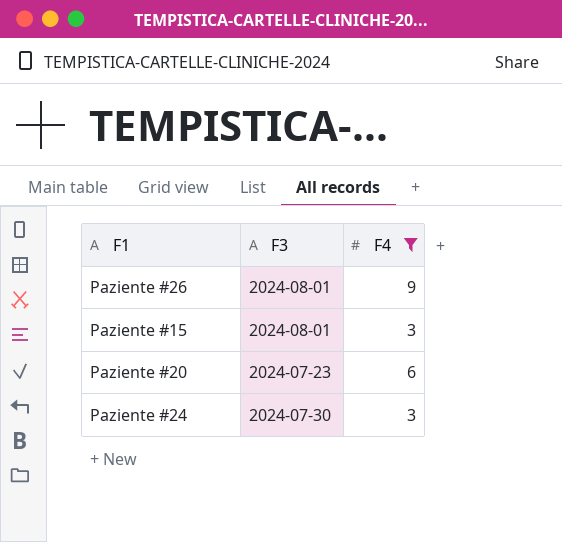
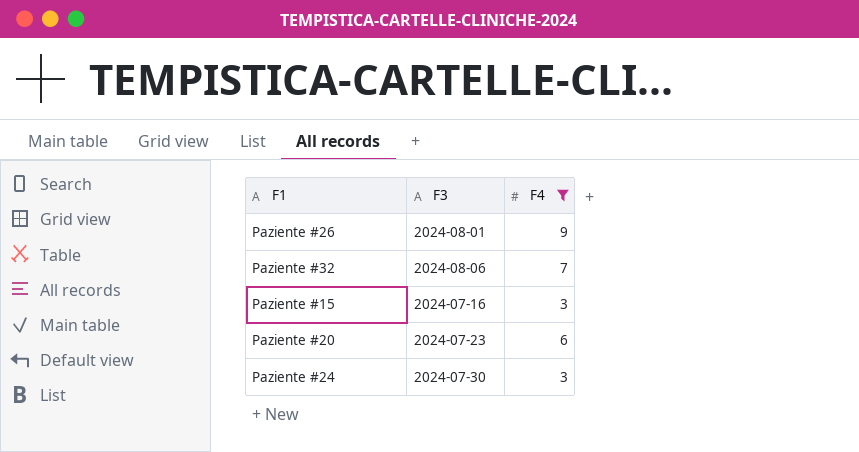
row Paziente #32: none -> 2024-08-06 | 7
Paziente #15 | F3: 2024-08-01 -> 2024-07-16

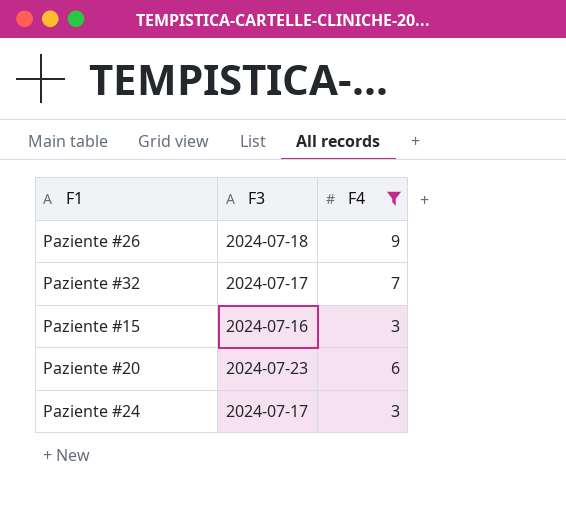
Paziente #26 | F3: 2024-08-01 -> 2024-07-18
Paziente #32 | F3: 2024-08-06 -> 2024-07-17
Paziente #24 | F3: 2024-07-30 -> 2024-07-17

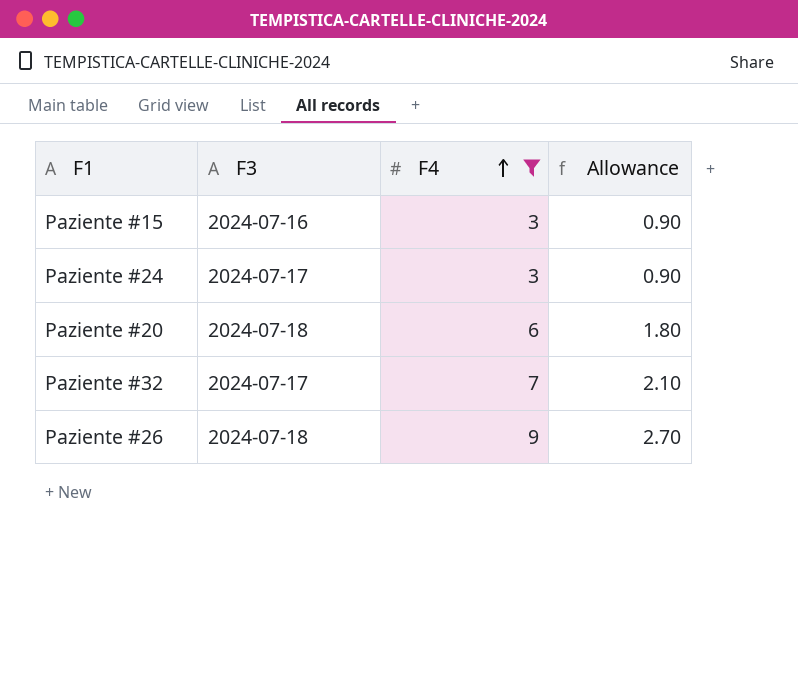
row order: none -> F4 ascending
column Allowance | formula: none -> [F4] * 0.3
Paziente #20 | F3: 2024-07-23 -> 2024-07-18

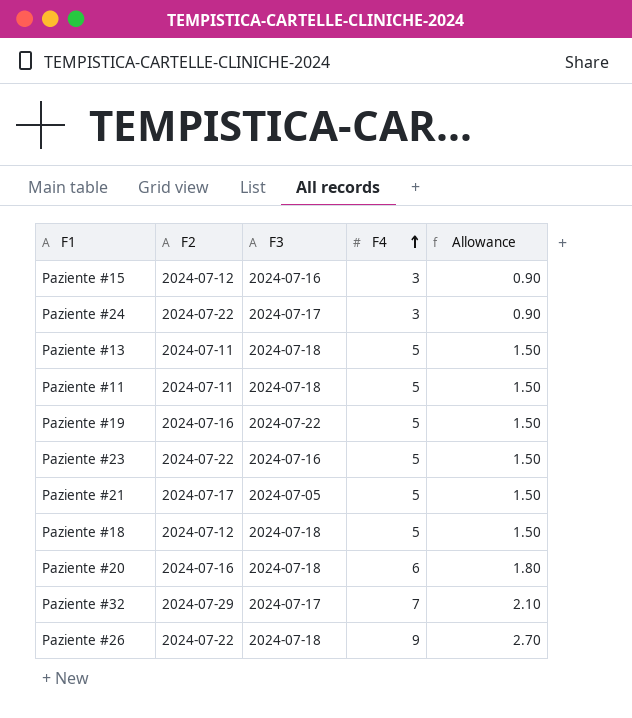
filter: F4 != 5 -> none
column F2 | position: none -> 2

